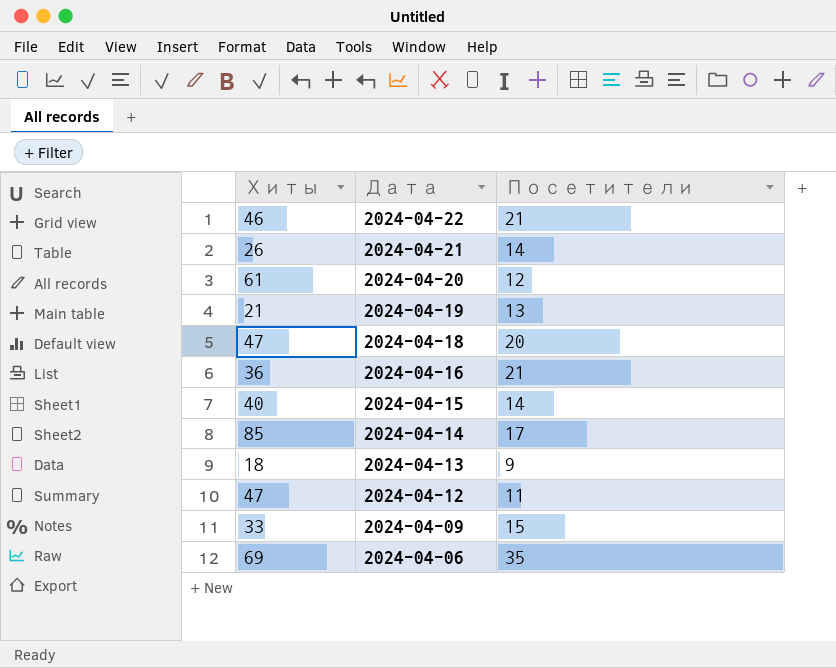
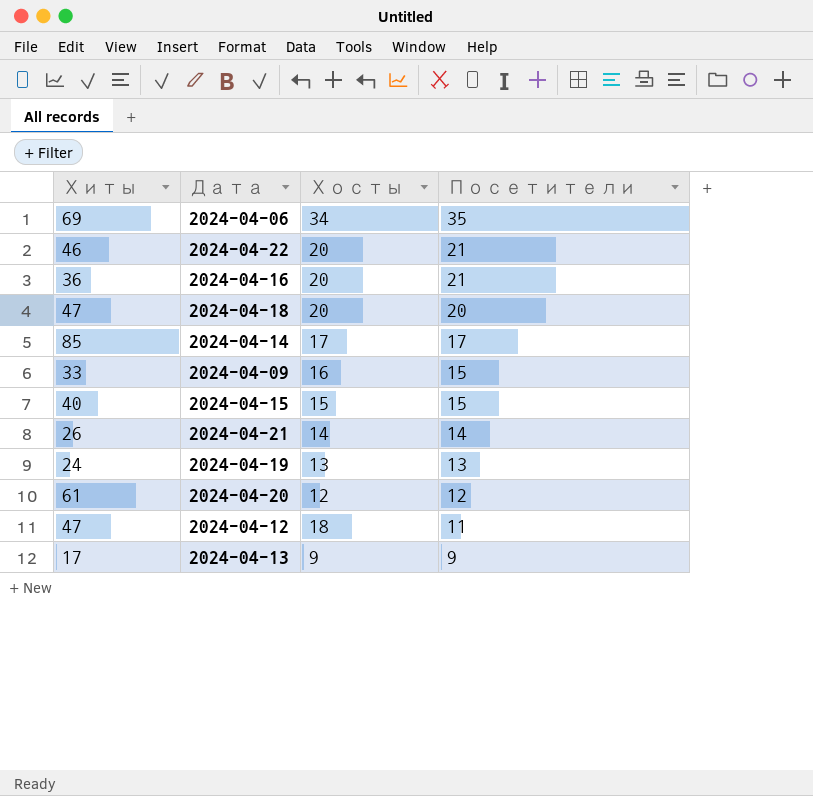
row order: Дата descending -> Посетители descending
column Хосты | position: none -> 3
2024-04-15 | Посетители: 14 -> 15
2024-04-19 | Хиты: 21 -> 24
2024-04-13 | Хиты: 18 -> 17

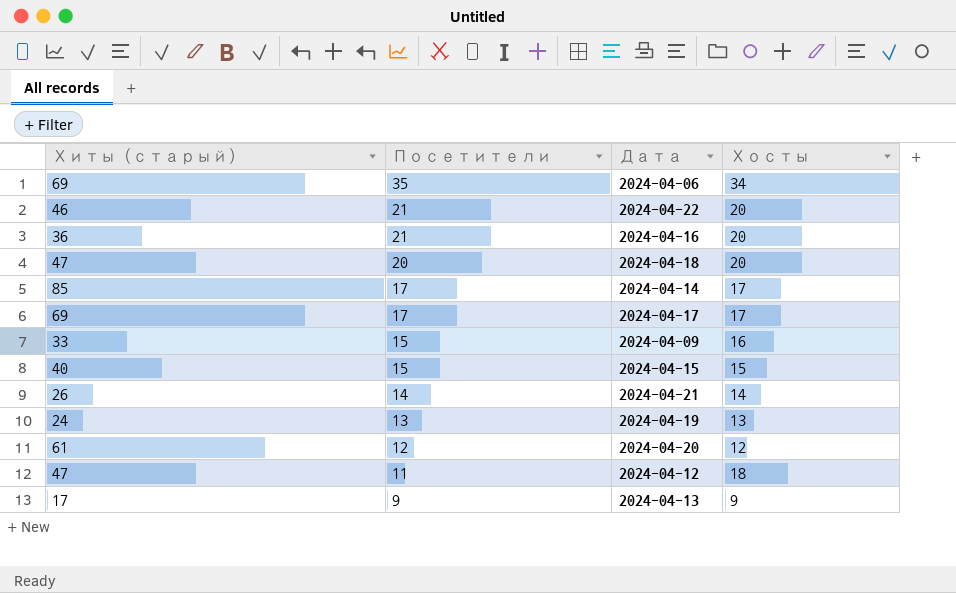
column name: Хиты -> Хиты (старый)
column Посетители | position: 4 -> 2
row 2024-04-17: none -> 69 | 17 | 17

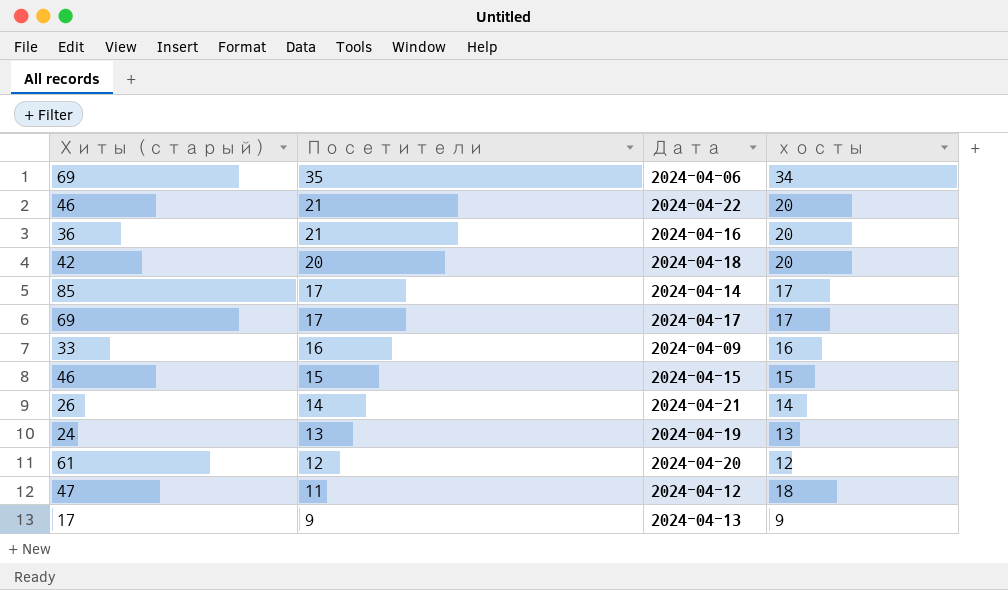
column name: Хосты -> хосты
2024-04-18 | Хиты (старый): 47 -> 42
2024-04-09 | Посетители: 15 -> 16
2024-04-15 | Хиты (старый): 40 -> 46

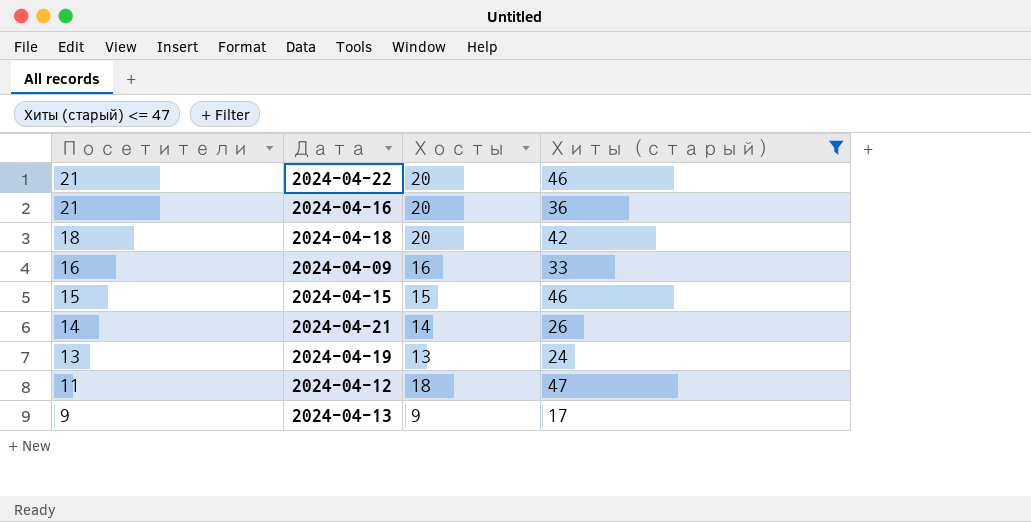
filter: none -> Хиты (старый) <= 47
column name: хосты -> Хосты
column Хиты (старый) | position: 1 -> 4
2024-04-18 | Посетители: 20 -> 18

